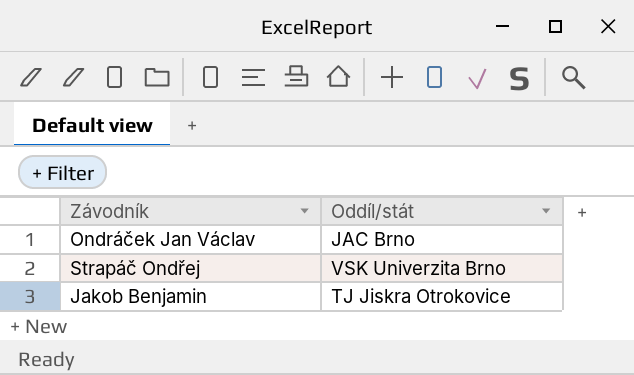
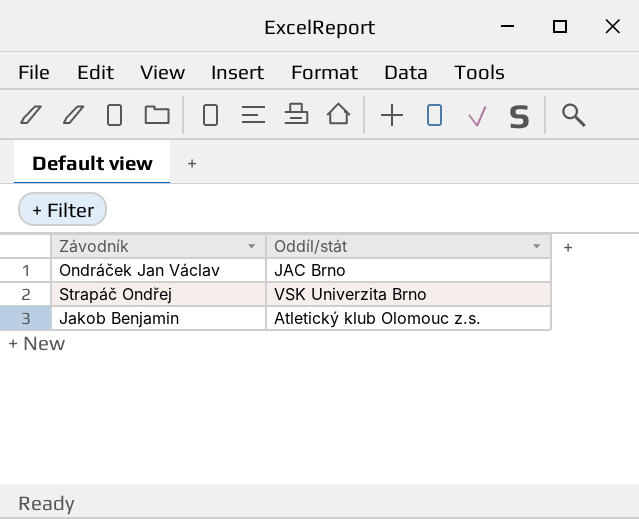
Jakob Benjamin | Oddíl/stát: TJ Jiskra Otrokovice -> Atletický klub Olomouc z.s.

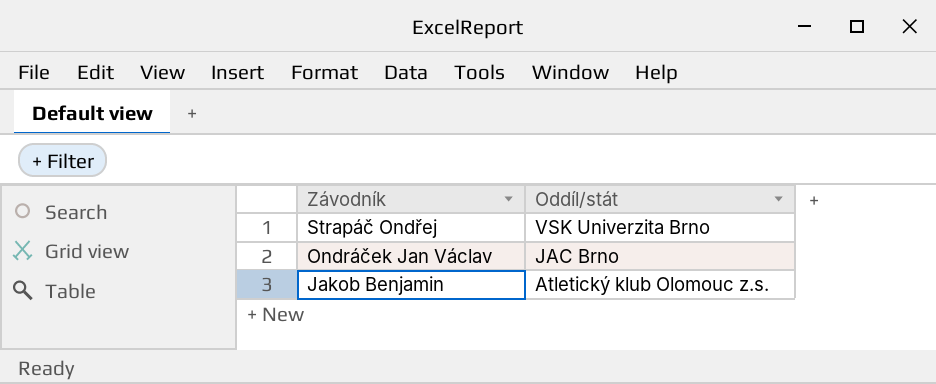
row order: none -> Závodník descending

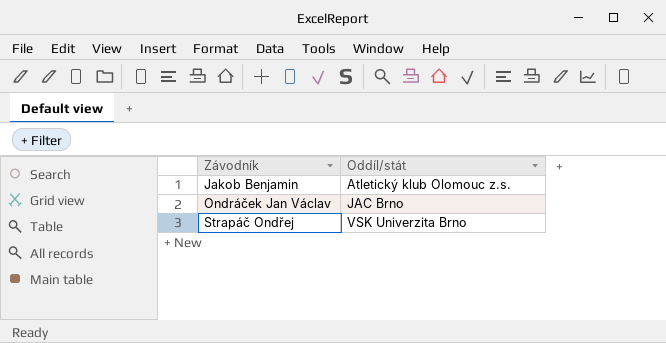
row order: Závodník descending -> Závodník ascending

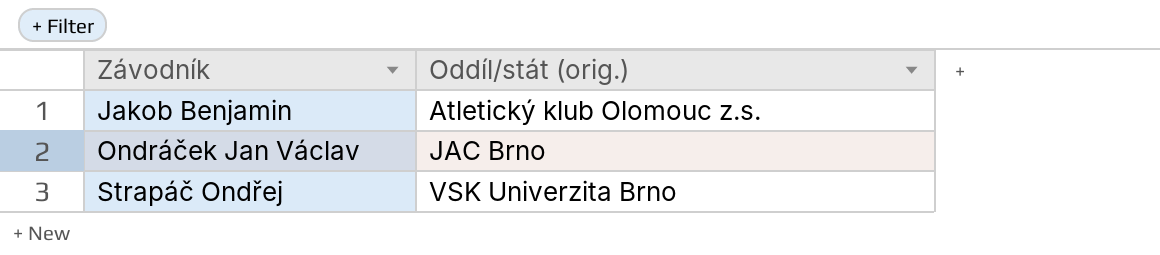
column name: Oddíl/stát -> Oddíl/stát (orig.)

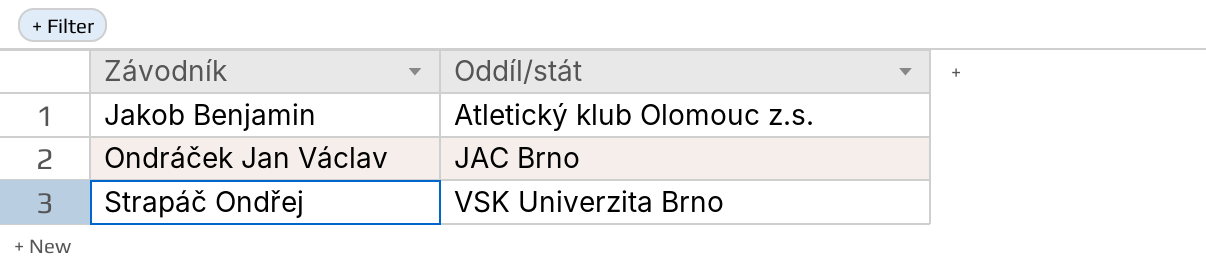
column name: Oddíl/stát (orig.) -> Oddíl/stát

